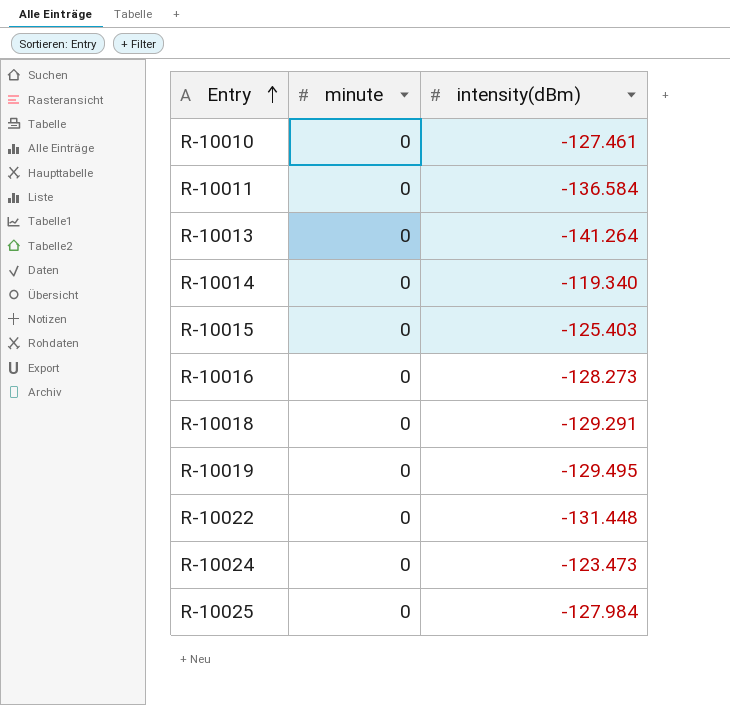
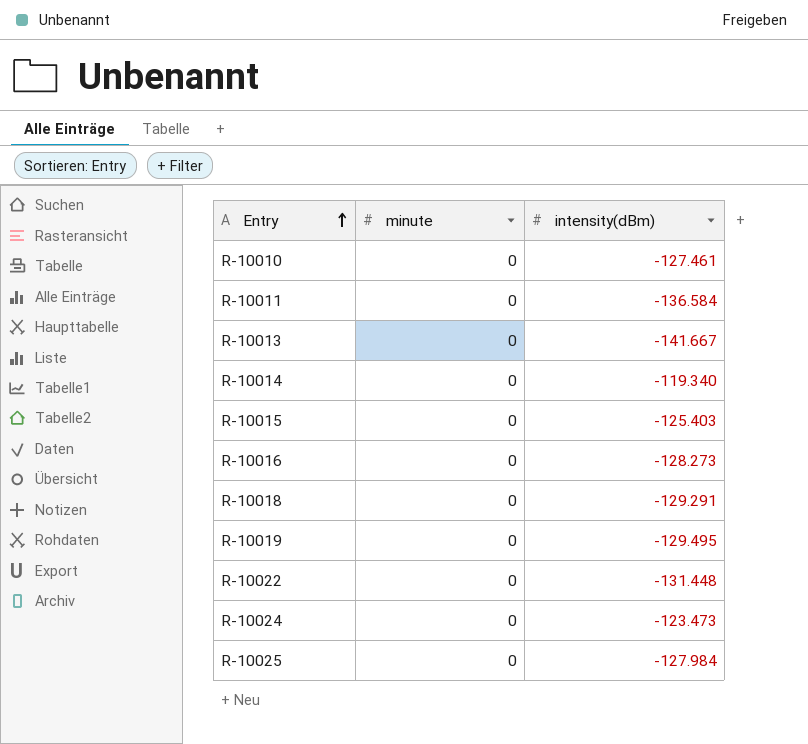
R-10013 | intensity(dBm): -141.264 -> -141.667

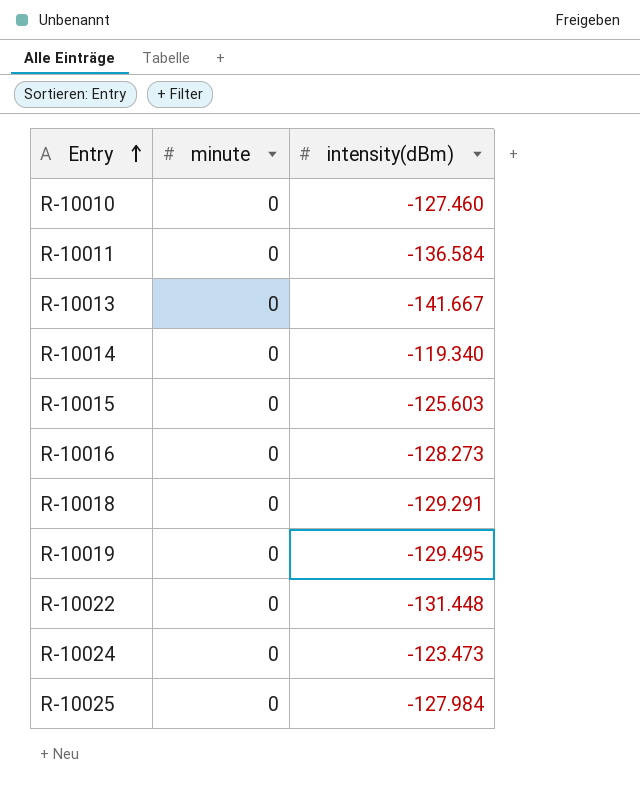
R-10010 | intensity(dBm): -127.461 -> -127.460
R-10015 | intensity(dBm): -125.403 -> -125.603

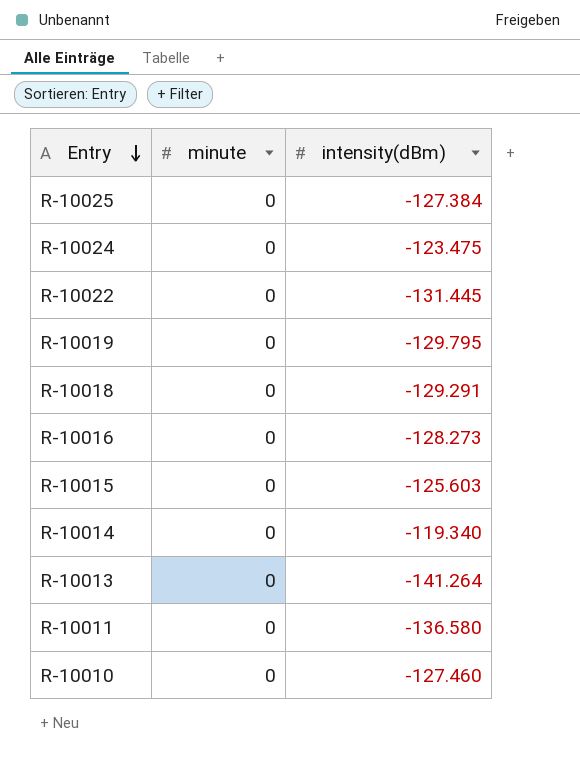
row order: Entry ascending -> Entry descending
R-10025 | intensity(dBm): -127.984 -> -127.384
R-10024 | intensity(dBm): -123.473 -> -123.475
R-10022 | intensity(dBm): -131.448 -> -131.445
R-10019 | intensity(dBm): -129.495 -> -129.795
R-10013 | intensity(dBm): -141.667 -> -141.264
R-10011 | intensity(dBm): -136.584 -> -136.580

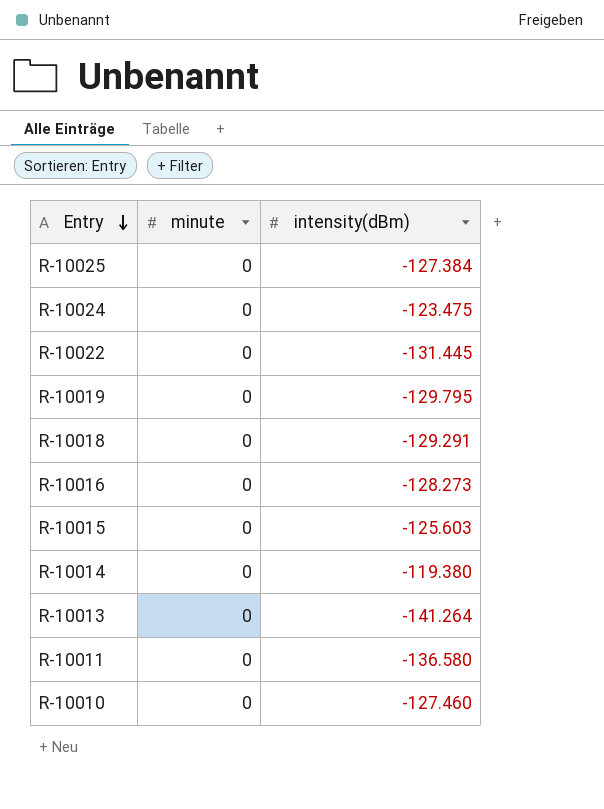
R-10014 | intensity(dBm): -119.340 -> -119.380

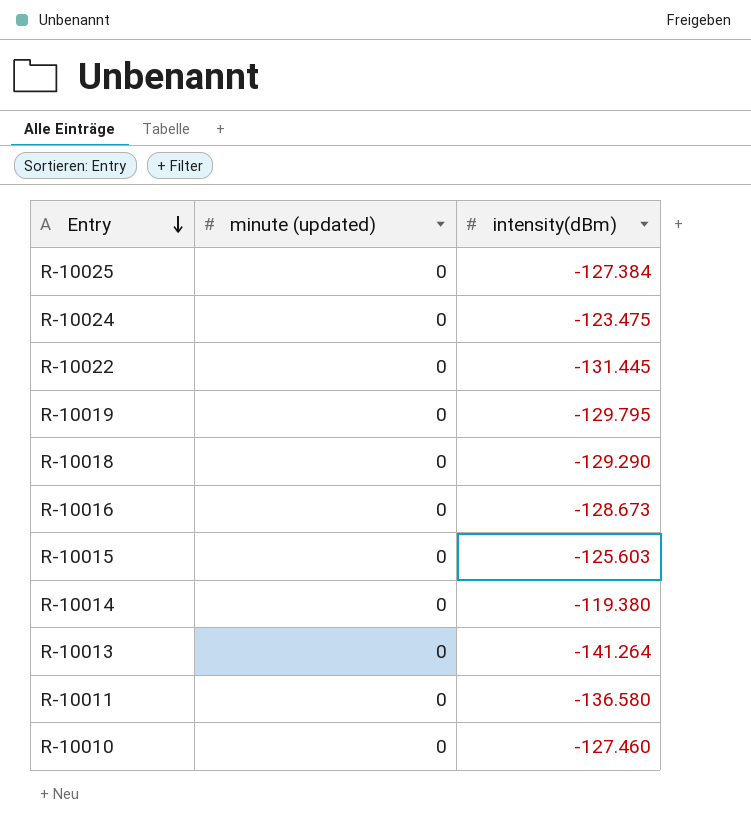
column name: minute -> minute (updated)
R-10018 | intensity(dBm): -129.291 -> -129.290
R-10016 | intensity(dBm): -128.273 -> -128.673

